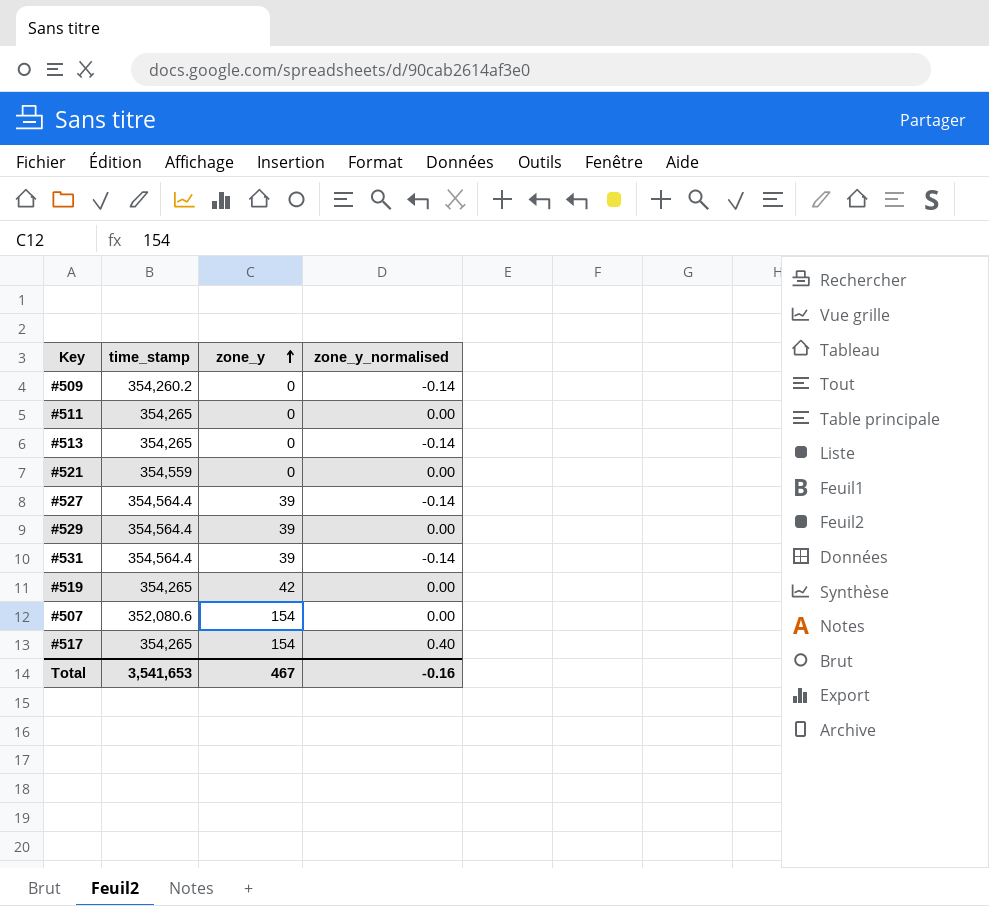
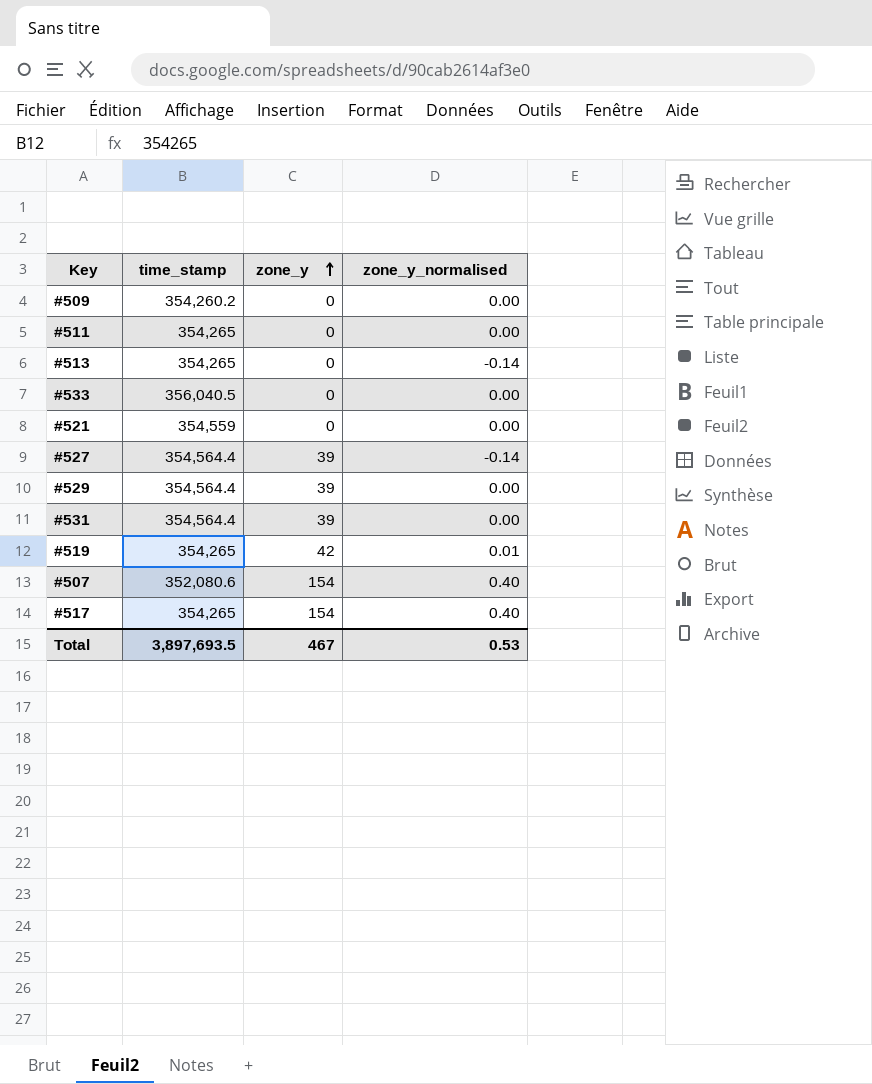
#509 | zone_y_normalised: -0.14 -> 0.00
row #533: none -> 356,040.5 | 0 | 0.00
#531 | zone_y_normalised: -0.14 -> 0.00
#519 | zone_y_normalised: 0.00 -> 0.01
#507 | zone_y_normalised: 0.00 -> 0.40
Total | time_stamp: 3,541,653 -> 3,897,693.5
Total | zone_y_normalised: -0.16 -> 0.53

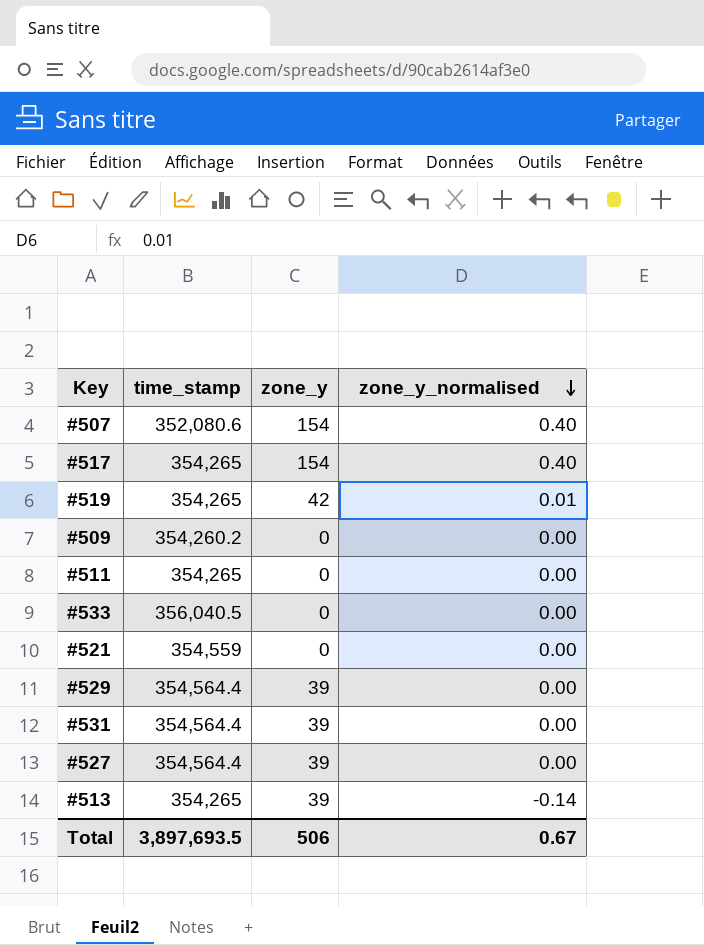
row order: zone_y ascending -> zone_y_normalised descending
#527 | zone_y_normalised: -0.14 -> 0.00
#513 | zone_y: 0 -> 39
Total | zone_y: 467 -> 506
Total | zone_y_normalised: 0.53 -> 0.67

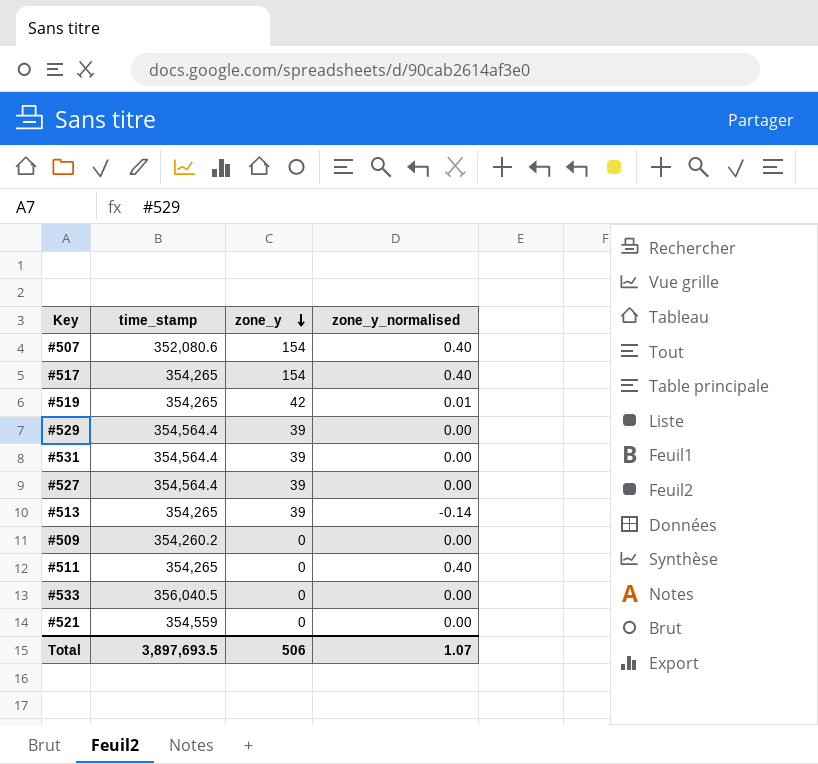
row order: zone_y_normalised descending -> zone_y descending
#511 | zone_y_normalised: 0.00 -> 0.40
Total | zone_y_normalised: 0.67 -> 1.07

